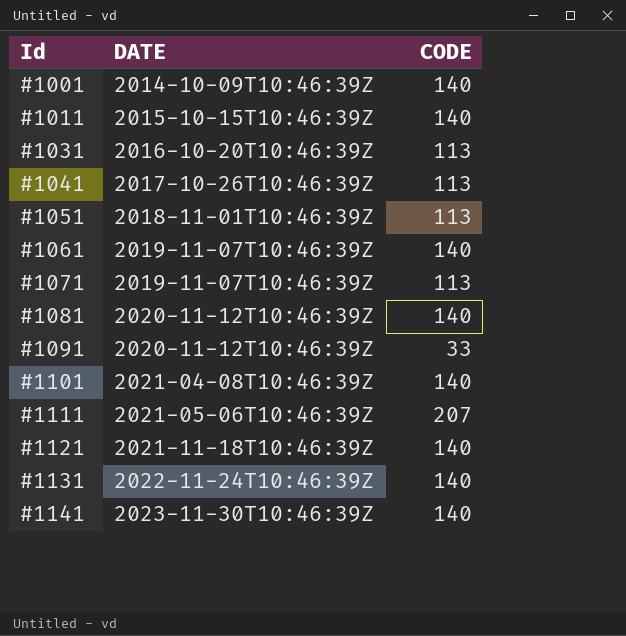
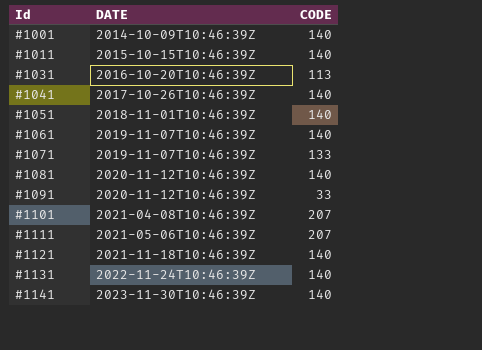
#1041 | CODE: 113 -> 140
#1051 | CODE: 113 -> 140
#1071 | CODE: 113 -> 133
#1101 | CODE: 140 -> 207

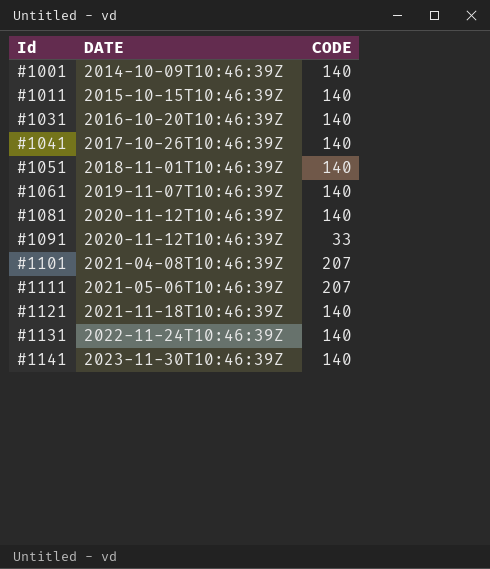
row #1071: 2019-11-07T10:46:39Z | 133 -> none
#1031 | CODE: 113 -> 140

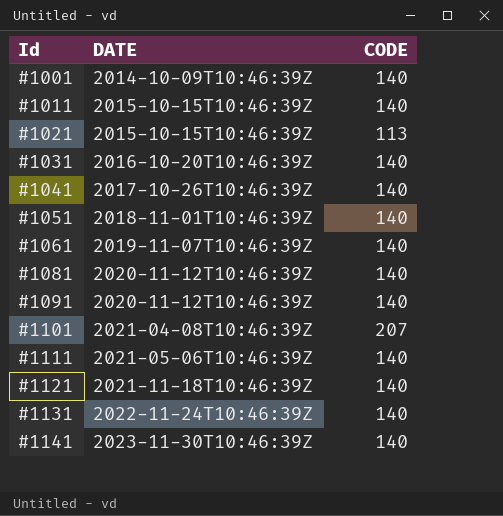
row #1021: none -> 2015-10-15T10:46:39Z | 113
#1091 | CODE: 33 -> 140
#1111 | CODE: 207 -> 140

